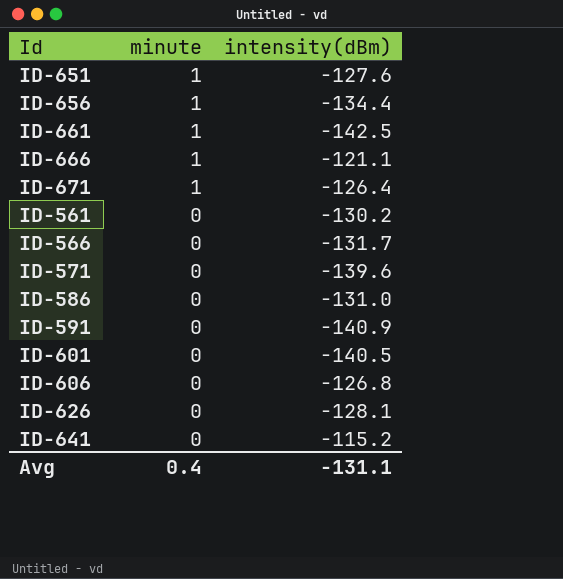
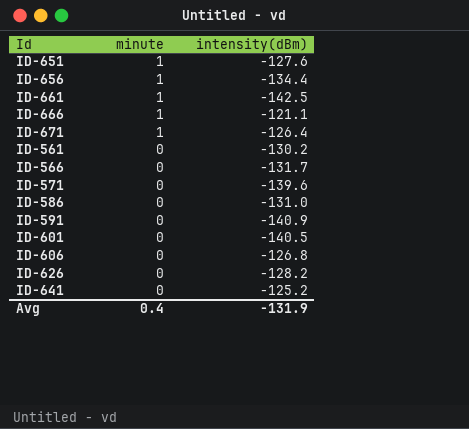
ID-626 | intensity(dBm): -128.1 -> -128.2
ID-641 | intensity(dBm): -115.2 -> -125.2
Avg | intensity(dBm): -131.1 -> -131.9

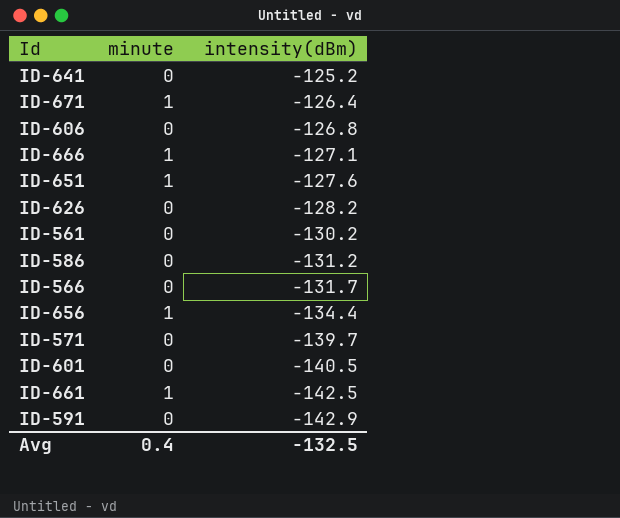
row order: minute descending -> intensity(dBm) descending
ID-666 | intensity(dBm): -121.1 -> -127.1
ID-586 | intensity(dBm): -131.0 -> -131.2
ID-571 | intensity(dBm): -139.6 -> -139.7
ID-591 | intensity(dBm): -140.9 -> -142.9
Avg | intensity(dBm): -131.9 -> -132.5

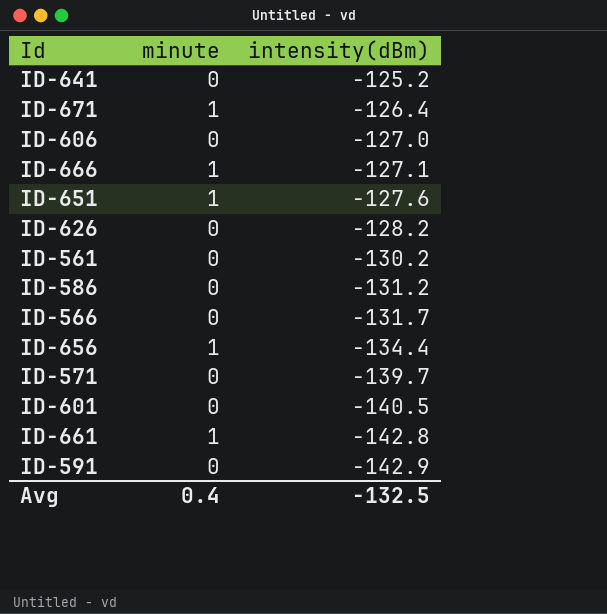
ID-606 | intensity(dBm): -126.8 -> -127.0
ID-661 | intensity(dBm): -142.5 -> -142.8

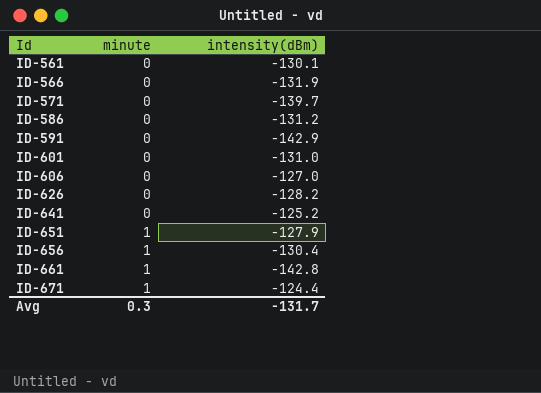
row order: intensity(dBm) descending -> Id ascending
row ID-666: 1 | -127.1 -> none
ID-561 | intensity(dBm): -130.2 -> -130.1
ID-566 | intensity(dBm): -131.7 -> -131.9
ID-601 | intensity(dBm): -140.5 -> -131.0
ID-651 | intensity(dBm): -127.6 -> -127.9
ID-656 | intensity(dBm): -134.4 -> -130.4
ID-671 | intensity(dBm): -126.4 -> -124.4
Avg | minute: 0.4 -> 0.3
Avg | intensity(dBm): -132.5 -> -131.7

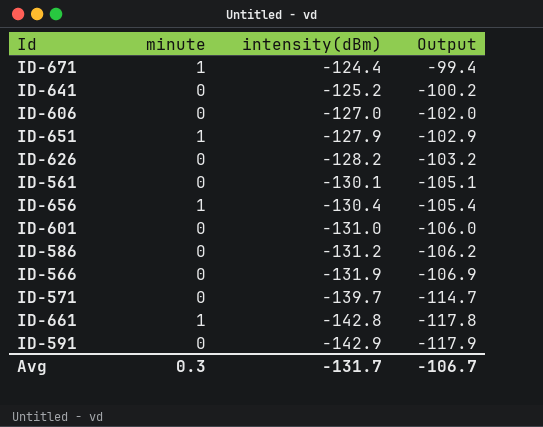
row order: Id ascending -> intensity(dBm) descending
column Output | formula: none -> [intensity(dBm)] + 25

